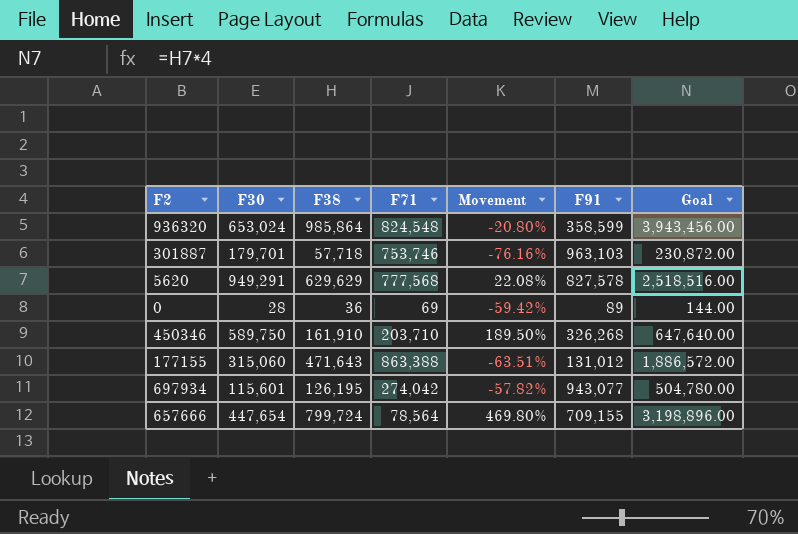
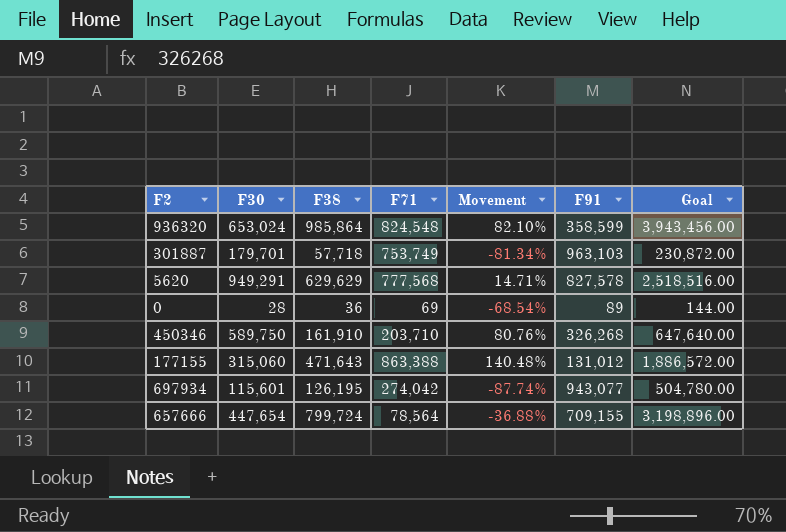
column Movement | formula: ([F30] - [F71]) / [F71] -> ([F30] - [F91]) / [F91]
301887 | F71: 753,746 -> 753,749

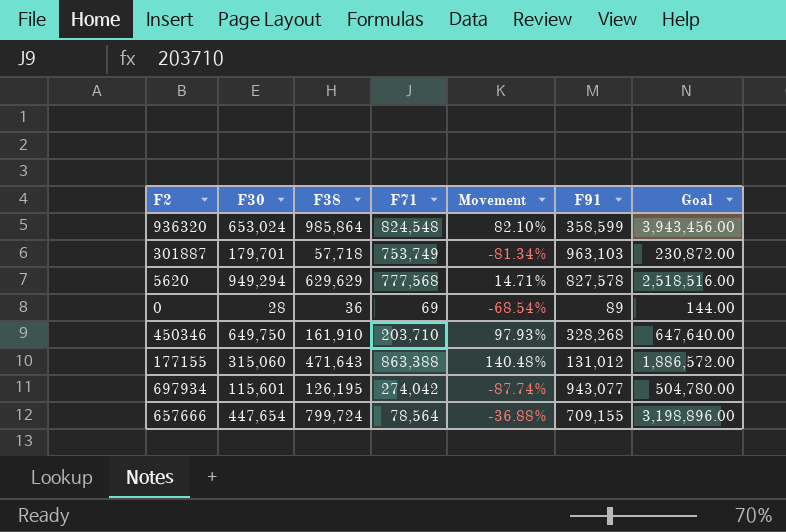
5620 | F30: 949,291 -> 949,294
450346 | F30: 589,750 -> 649,750
450346 | Movement: 80.76% -> 97.93%
450346 | F91: 326,268 -> 328,268

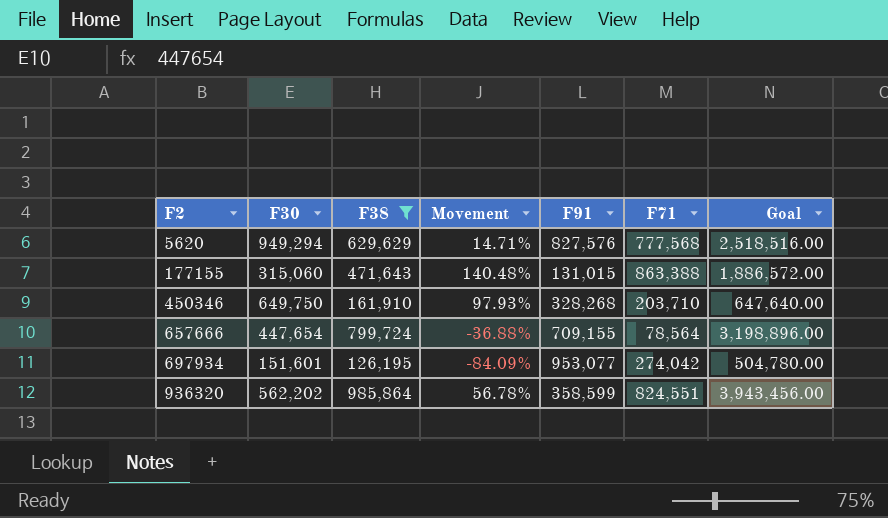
filter: none -> F38 >= 126,195
row order: none -> F2 ascending
column F71 | position: 4 -> 6
5620 | F91: 827,578 -> 827,576
177155 | F91: 131,012 -> 131,015
697934 | F30: 115,601 -> 151,601
697934 | Movement: -87.74% -> -84.09%
697934 | F91: 943,077 -> 953,077
936320 | F30: 653,024 -> 562,202
936320 | Movement: 82.10% -> 56.78%
936320 | F71: 824,548 -> 824,551

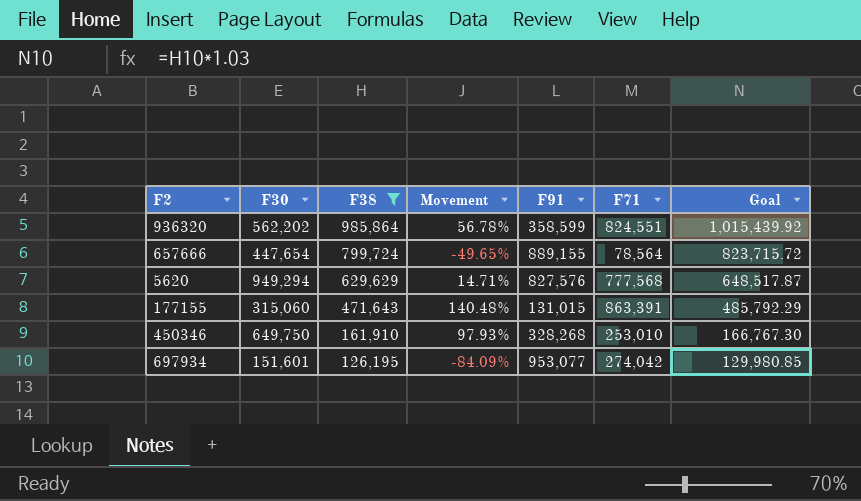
row order: F2 ascending -> F38 descending
column Goal | formula: [F38] * 4 -> [F38] * 1.03
657666 | Movement: -36.88% -> -49.65%
657666 | F91: 709,155 -> 889,155
177155 | F71: 863,388 -> 863,391
450346 | F71: 203,710 -> 253,010

